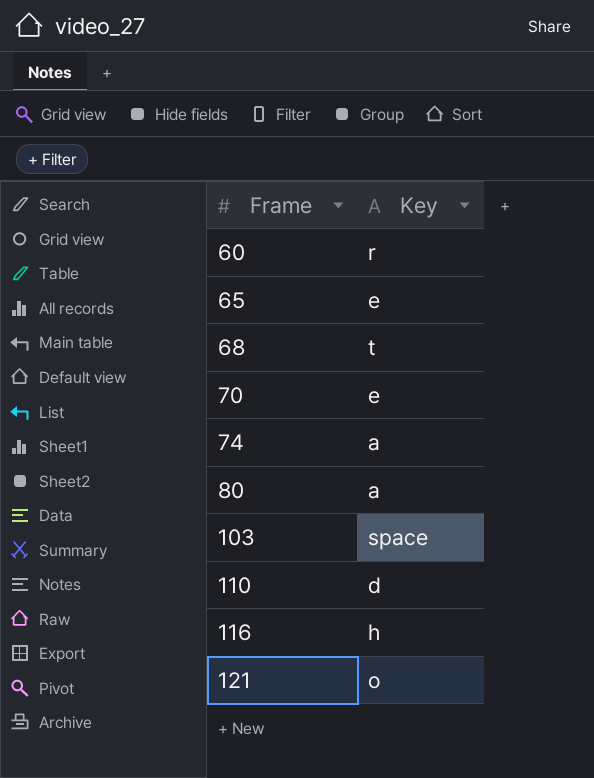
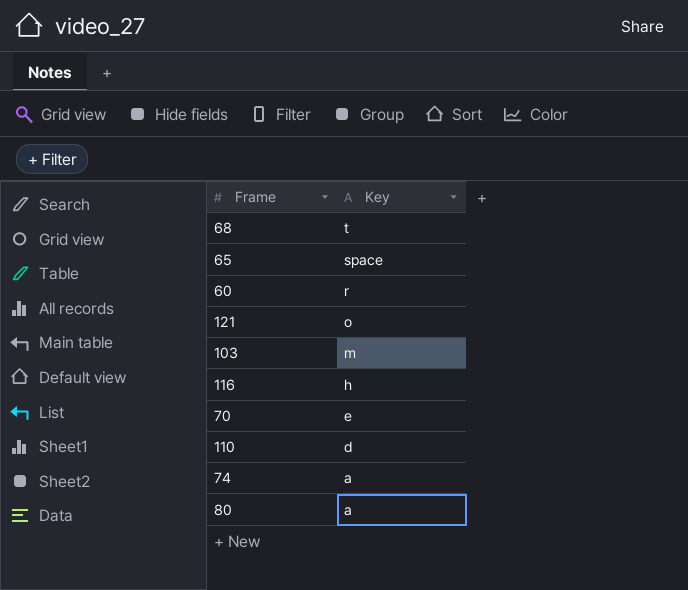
row order: Frame ascending -> Key descending
65 | Key: e -> space
103 | Key: space -> m

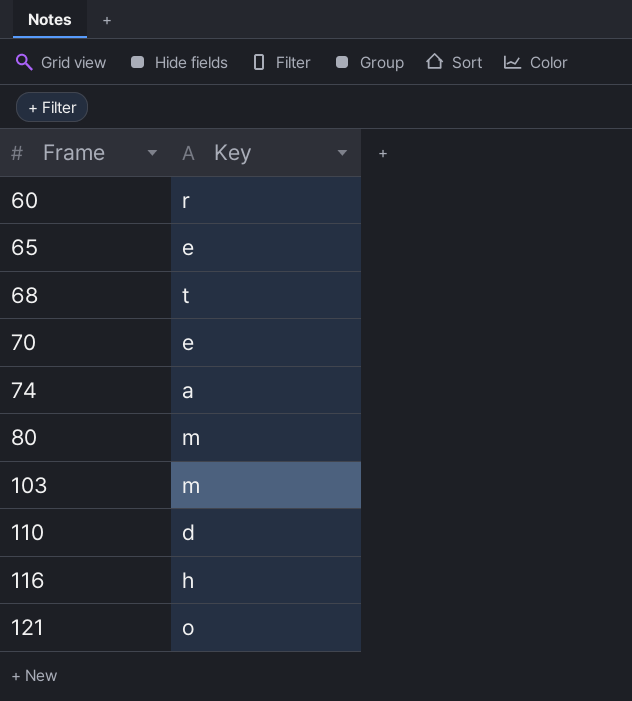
row order: Key descending -> Frame ascending
65 | Key: space -> e
80 | Key: a -> m

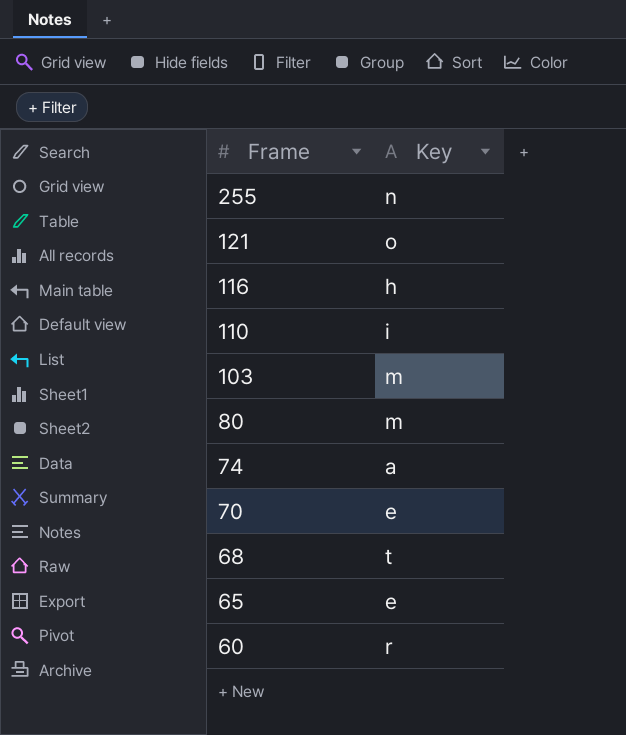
row order: Frame ascending -> Frame descending
row 255: none -> n
110 | Key: d -> i

